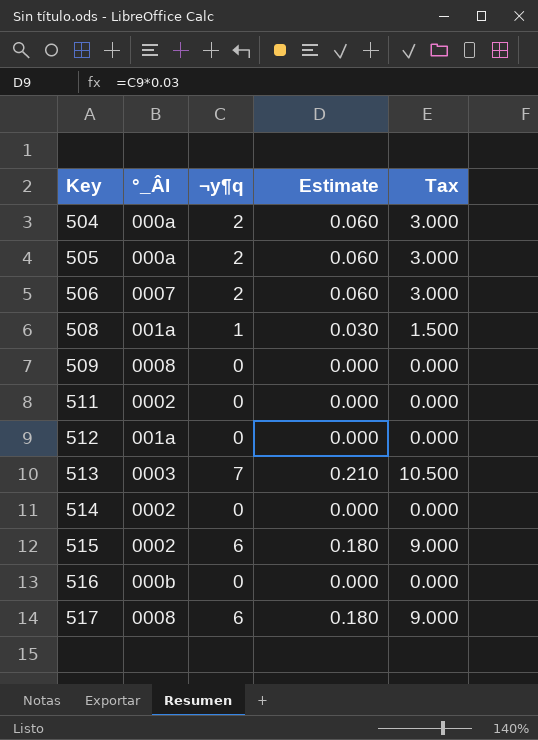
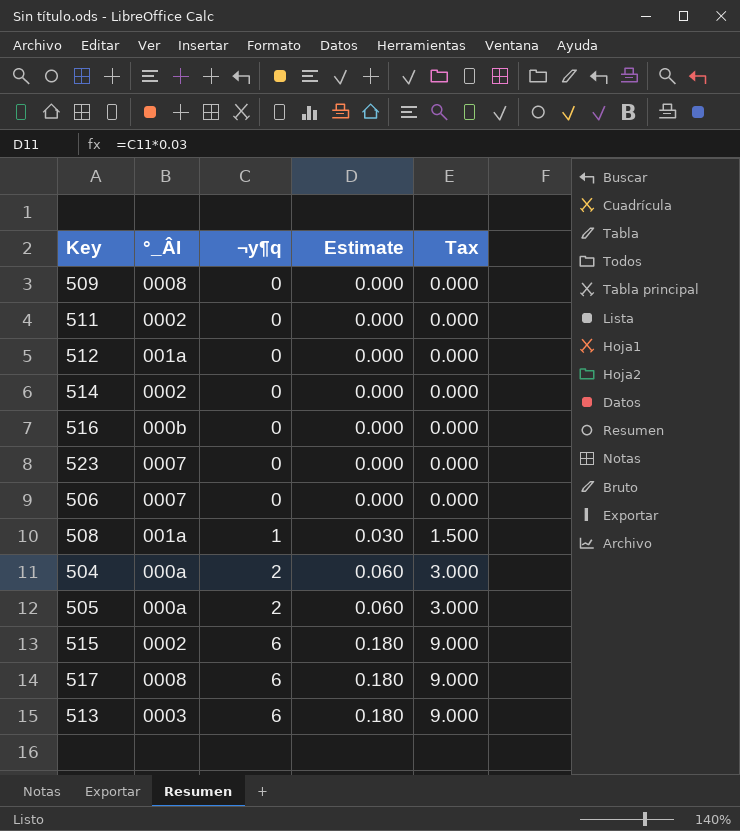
row order: Key ascending -> ¬y¶q ascending
row 523: none -> 0007 | 0 | 0.000 | 0.000
506 | ¬y¶q: 2 -> 0
506 | Estimate: 0.060 -> 0.000
506 | Tax: 3.000 -> 0.000
513 | ¬y¶q: 7 -> 6
513 | Estimate: 0.210 -> 0.180
513 | Tax: 10.500 -> 9.000

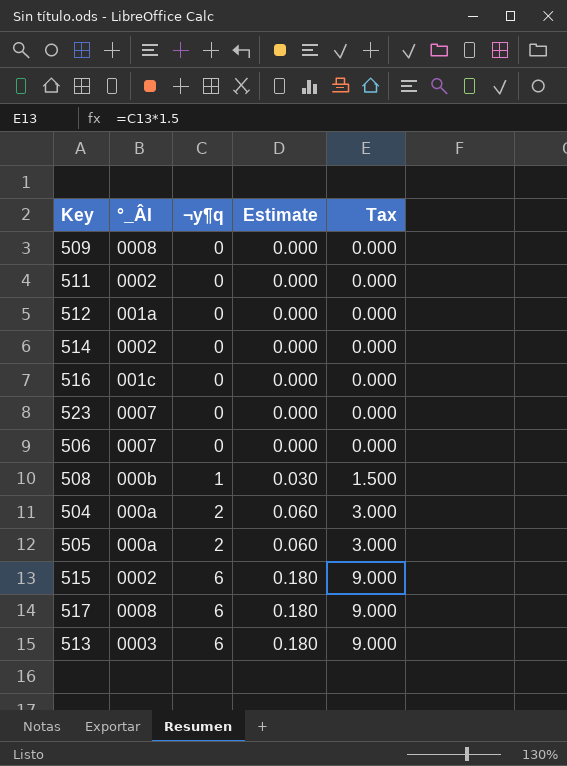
516 | °_ÂI: 000b -> 001c
508 | °_ÂI: 001a -> 000b

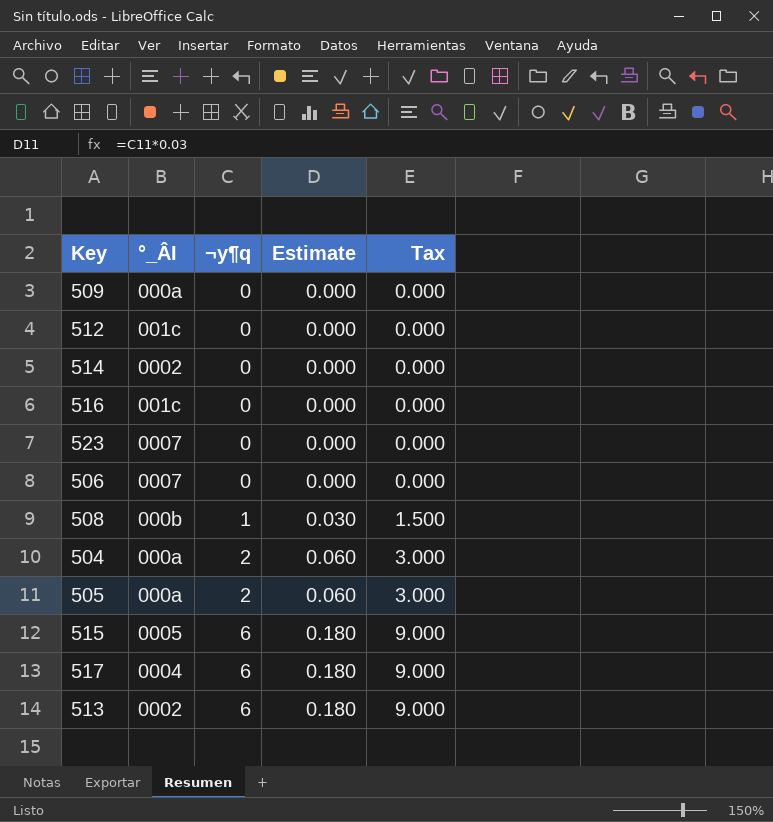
row 511: 0002 | 0 | 0.000 | 0.000 -> none
509 | °_ÂI: 0008 -> 000a
512 | °_ÂI: 001a -> 001c
515 | °_ÂI: 0002 -> 0005
517 | °_ÂI: 0008 -> 0004
513 | °_ÂI: 0003 -> 0002

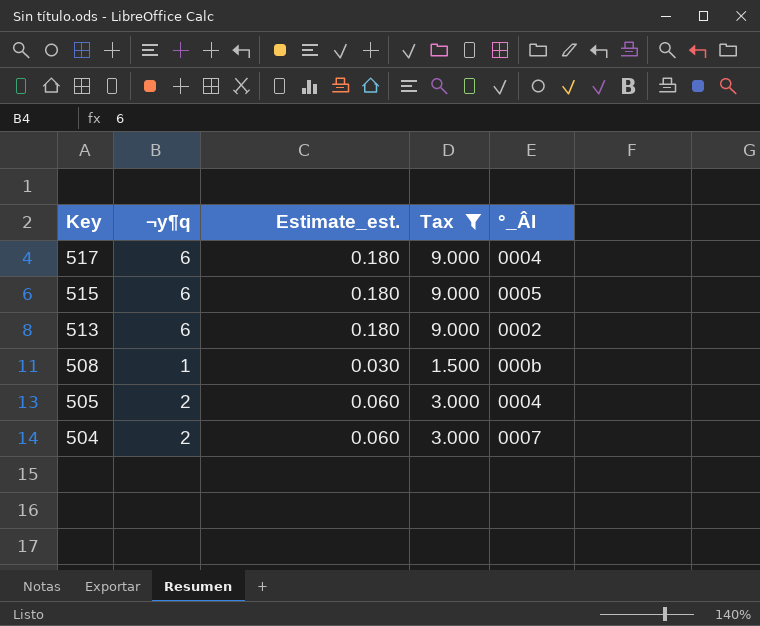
filter: none -> Tax != 0.000
row order: ¬y¶q ascending -> Key descending
column name: Estimate -> Estimate_est.
column °_ÂI | position: 2 -> 5
505 | °_ÂI: 000a -> 0004
504 | °_ÂI: 000a -> 0007

